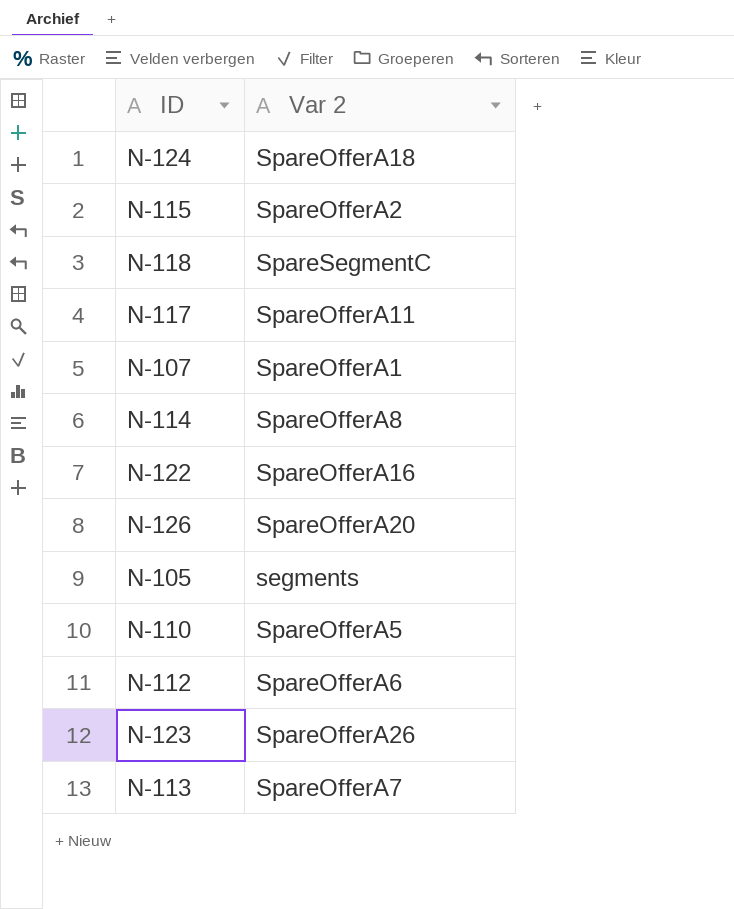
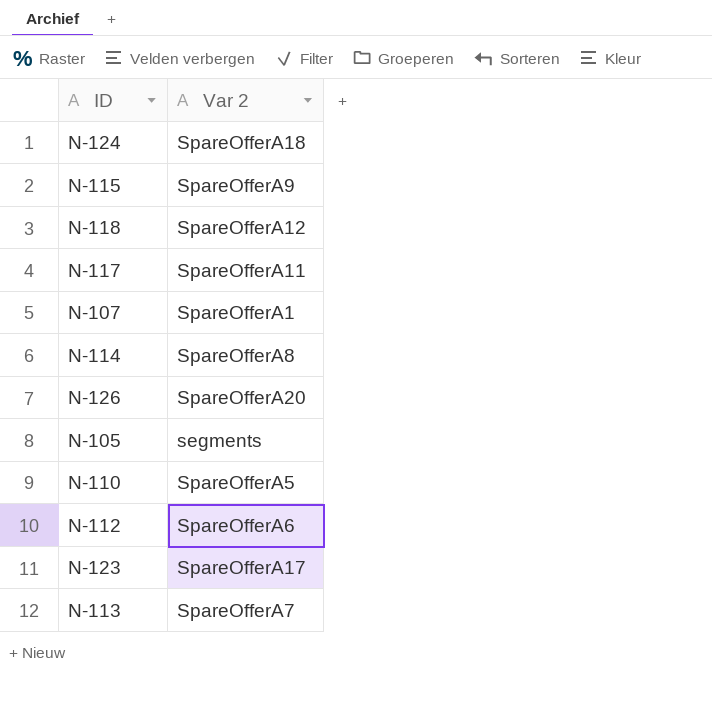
row N-122: SpareOfferA16 -> none
N-115 | Var 2: SpareOfferA2 -> SpareOfferA9
N-118 | Var 2: SpareSegmentC -> SpareOfferA12
N-123 | Var 2: SpareOfferA26 -> SpareOfferA17

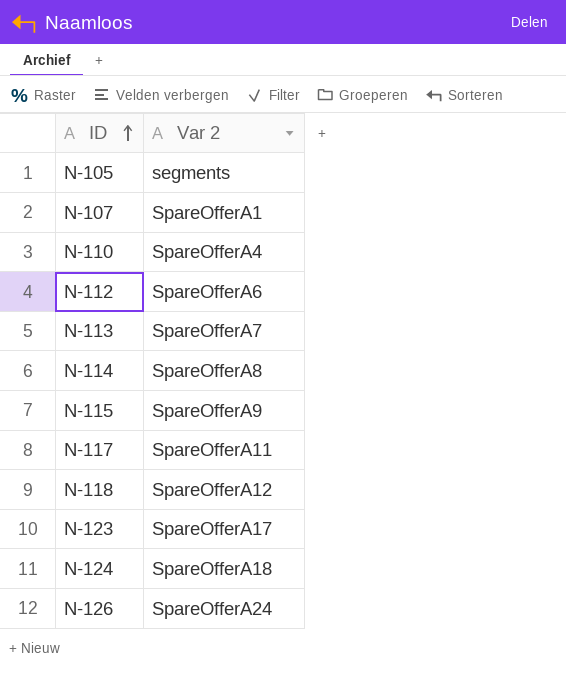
row order: none -> ID ascending
N-110 | Var 2: SpareOfferA5 -> SpareOfferA4
N-126 | Var 2: SpareOfferA20 -> SpareOfferA24

